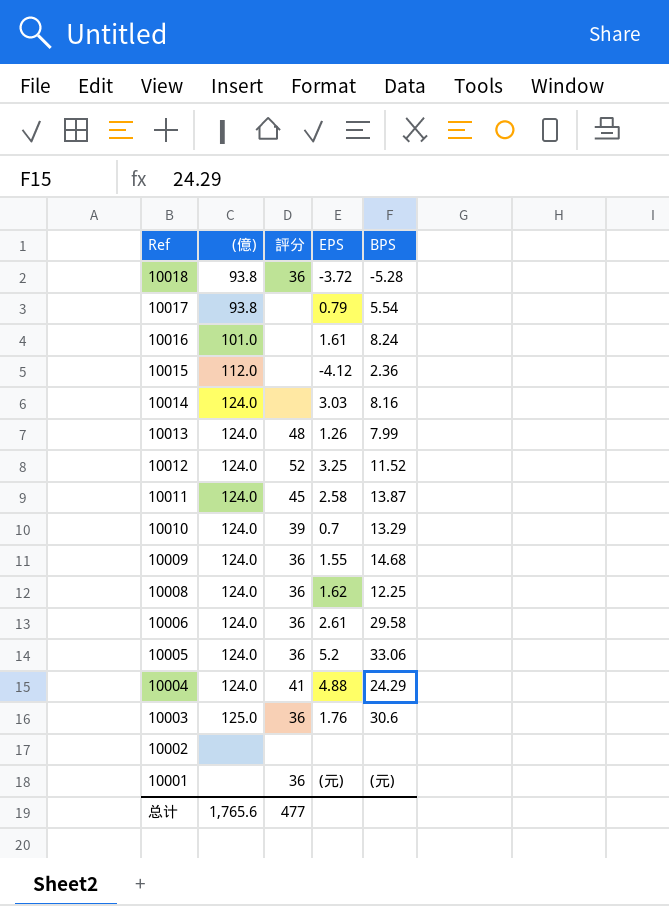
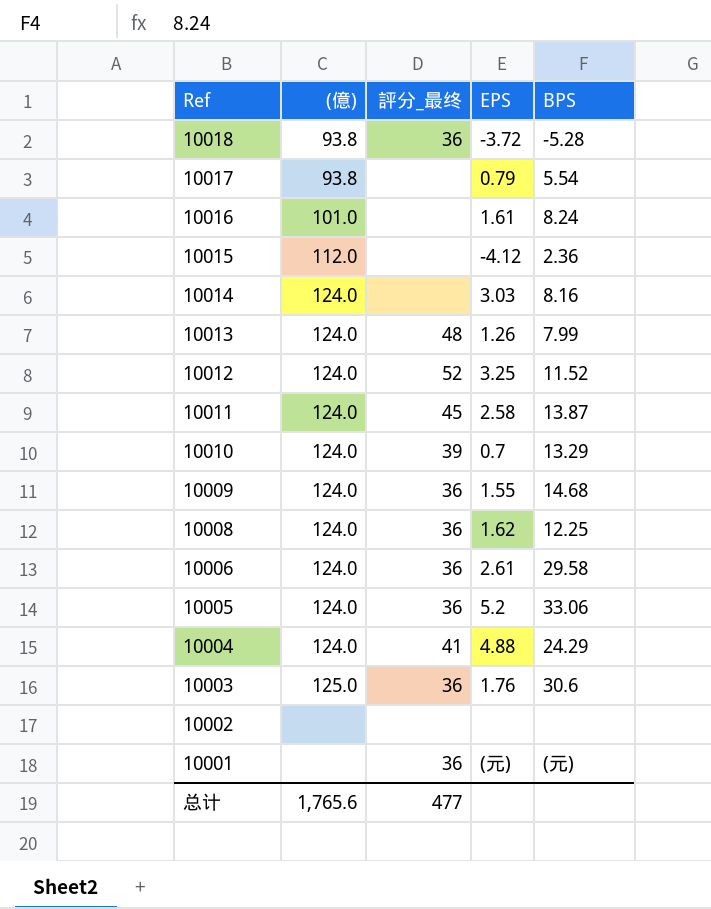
column name: 評分 -> 評分_最终

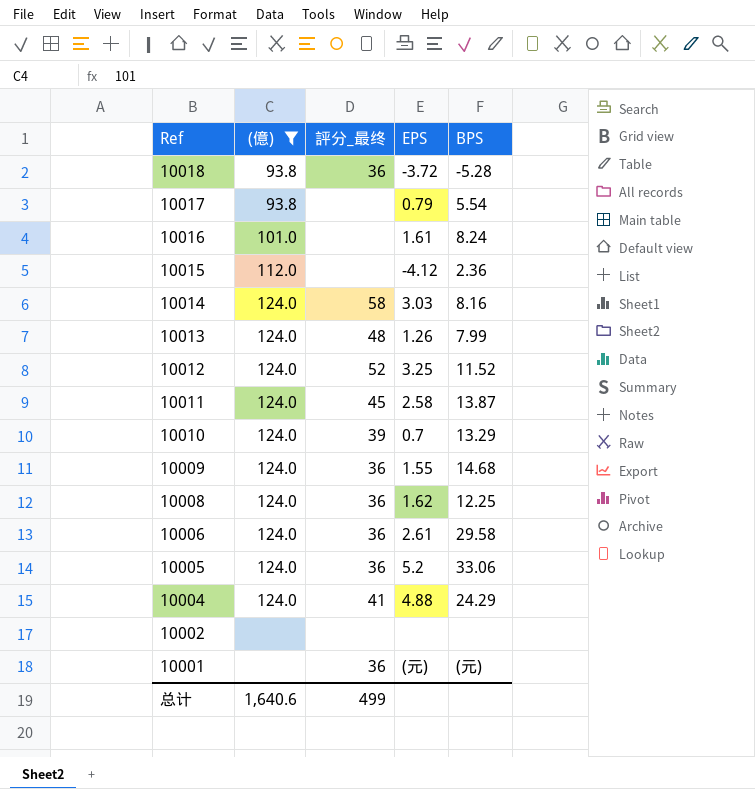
filter: none -> (億) != 125.0
10014 | 評分_最终: none -> 58
总计 | (億): 1,765.6 -> 1,640.6
总计 | 評分_最终: 477 -> 499

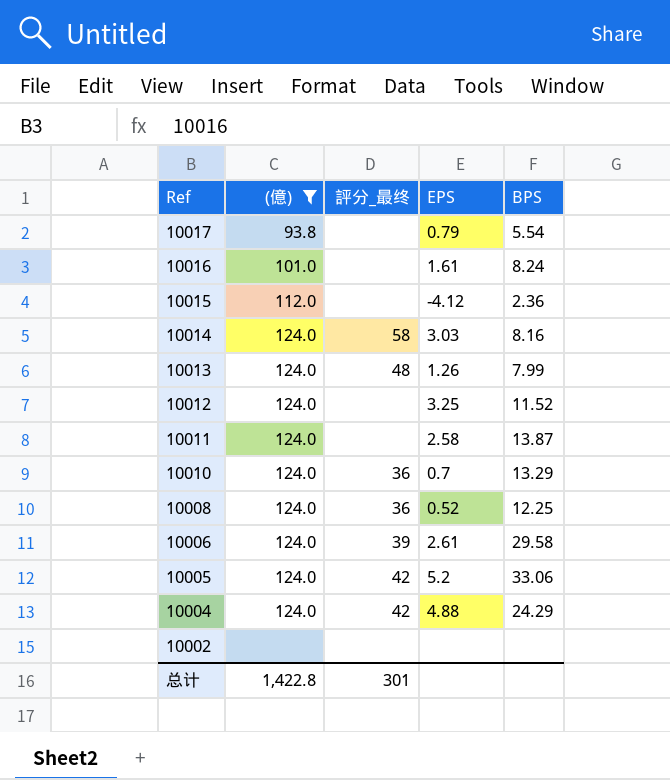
row 10018: 93.8 | 36 | -3.72 | -5.28 -> none
row 10009: 124.0 | 36 | 1.55 | 14.68 -> none
row 10001: none | 36 | (元) | (元) -> none
10012 | 評分_最终: 52 -> none
10011 | 評分_最终: 45 -> none
10010 | 評分_最终: 39 -> 36
10008 | EPS: 1.62 -> 0.52
10006 | 評分_最终: 36 -> 39
10005 | 評分_最终: 36 -> 42
10004 | 評分_最终: 41 -> 42
总计 | (億): 1,640.6 -> 1,422.8
总计 | 評分_最终: 499 -> 301

